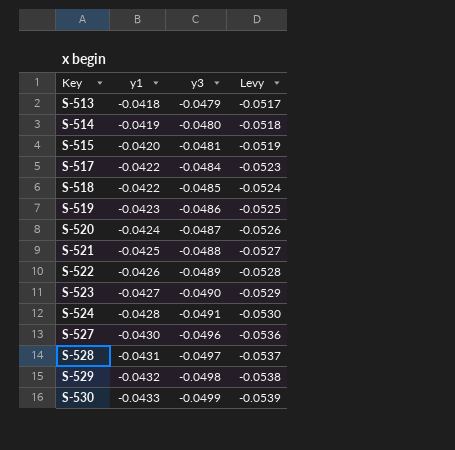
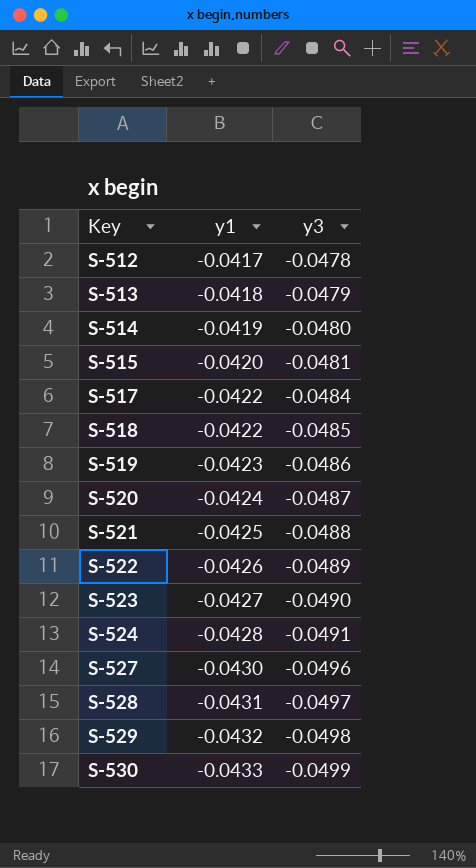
column Levy | formula: [y3] * 1.08 -> none
row S-512: none -> -0.0417 | -0.0478

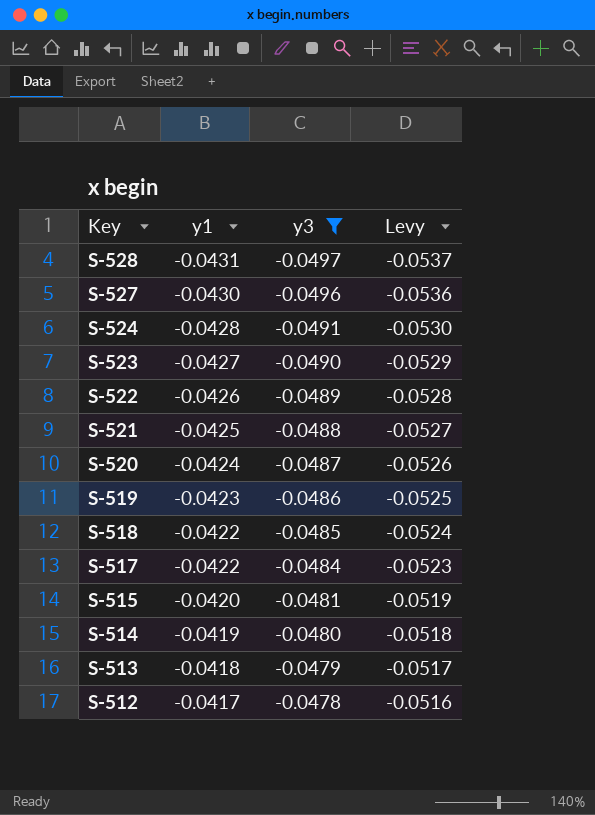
filter: none -> y3 >= -0.0497
row order: Key ascending -> Key descending
column Levy | formula: none -> [y3] * 1.08

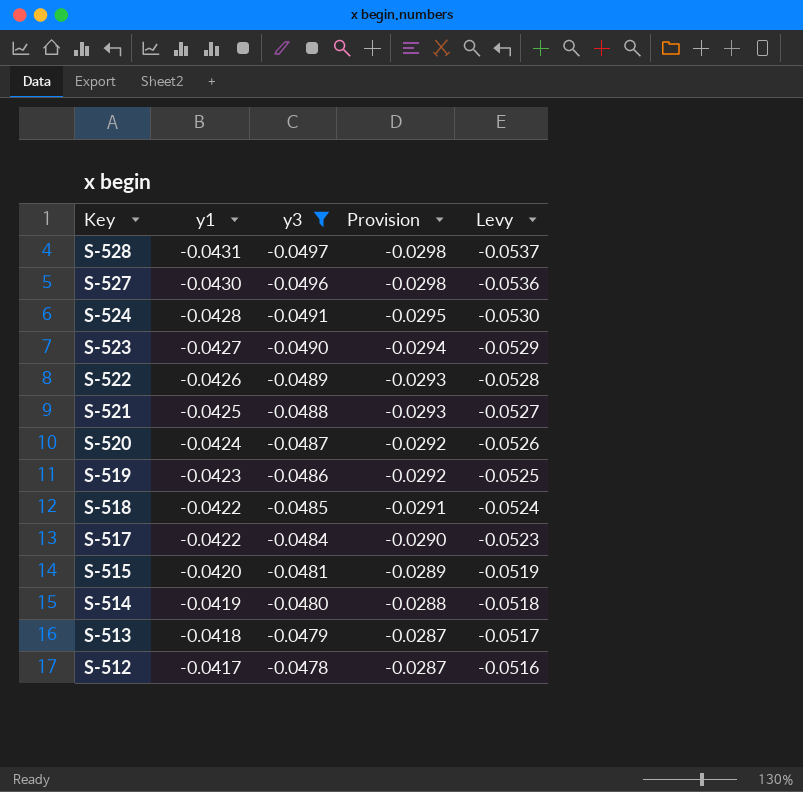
column Provision | formula: none -> [y3] * 0.6

